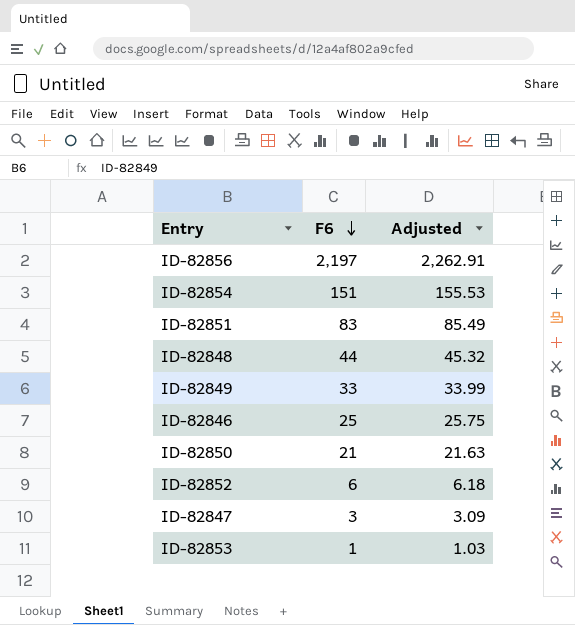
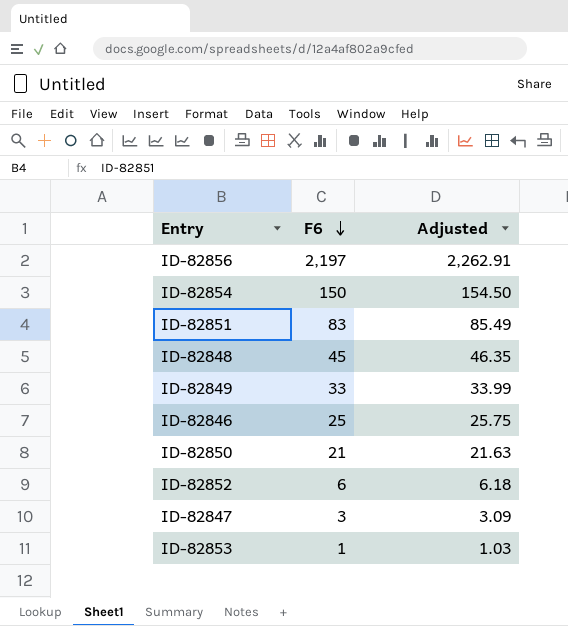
ID-82854 | F6: 151 -> 150
ID-82854 | Adjusted: 155.53 -> 154.50
ID-82848 | F6: 44 -> 45
ID-82848 | Adjusted: 45.32 -> 46.35

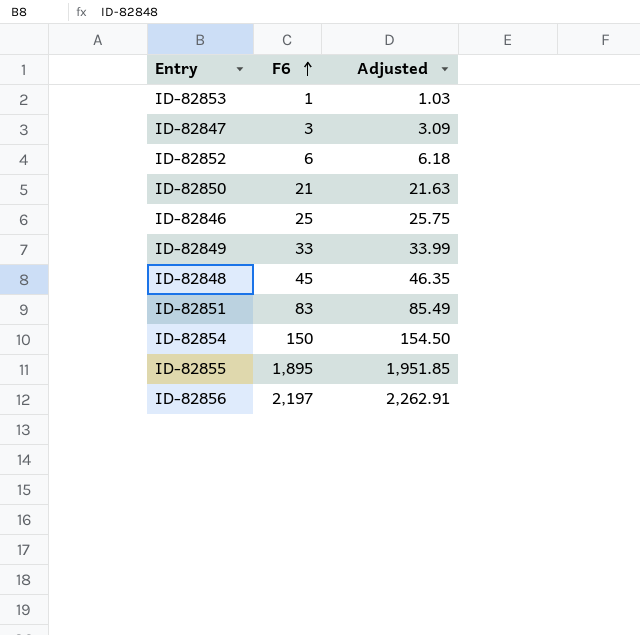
row order: F6 descending -> F6 ascending
row ID-82855: none -> 1,895 | 1,951.85

